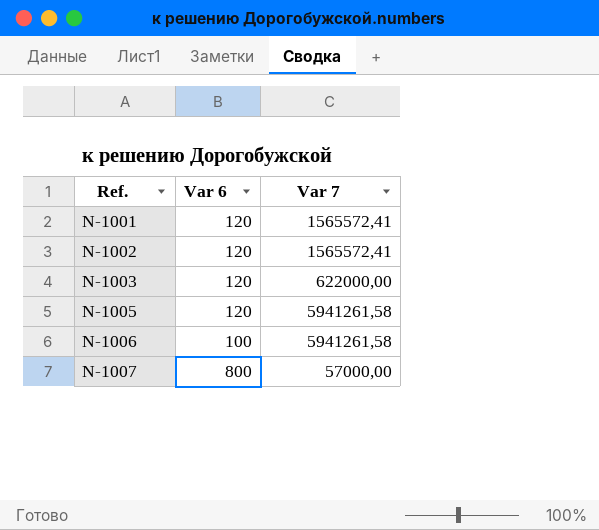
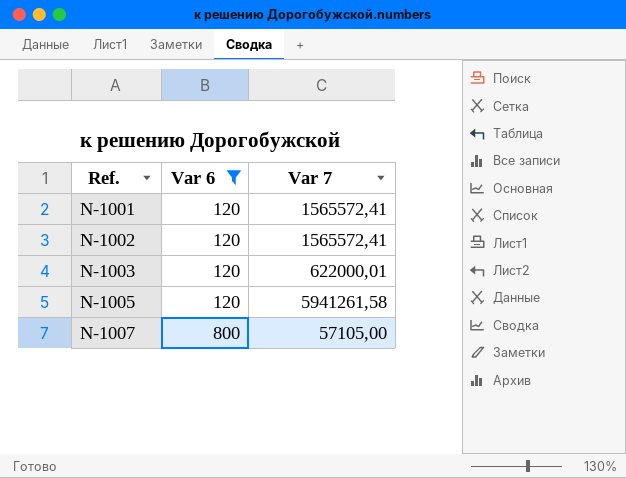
filter: none -> Var 6 != 100
N-1003 | Var 7: 622000,00 -> 622000,01
N-1007 | Var 7: 57000,00 -> 57105,00

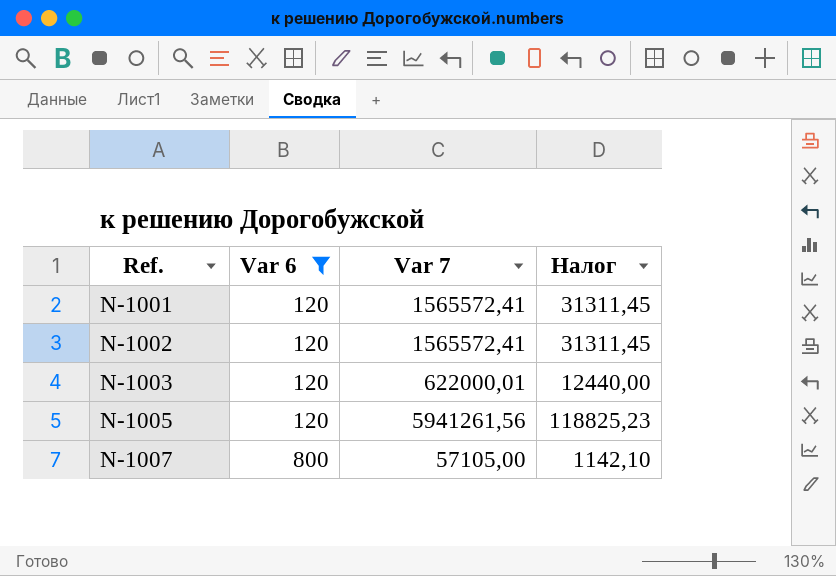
column Налог | formula: none -> [Var 7] * 0,02
N-1005 | Var 7: 5941261,58 -> 5941261,56

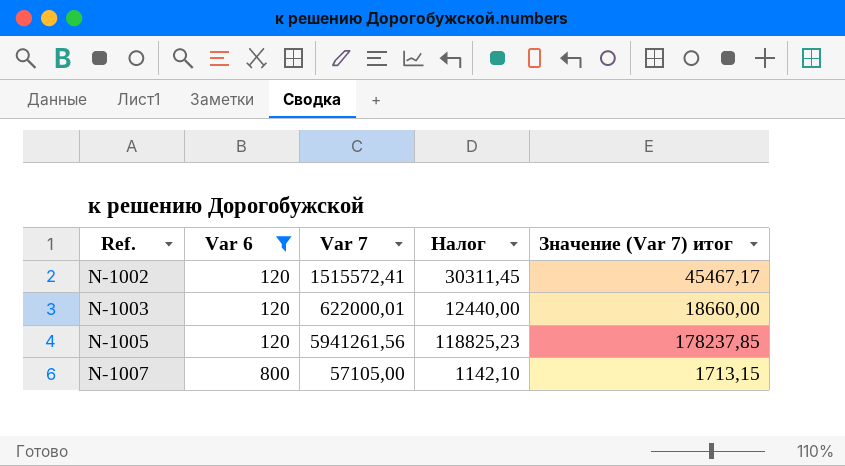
column Значение (Var 7) итог | formula: none -> [Var 7] * 0,03
row N-1001: 120 | 1565572,41 | 31311,45 -> none
N-1002 | Var 7: 1565572,41 -> 1515572,41
N-1002 | Налог: 31311,45 -> 30311,45

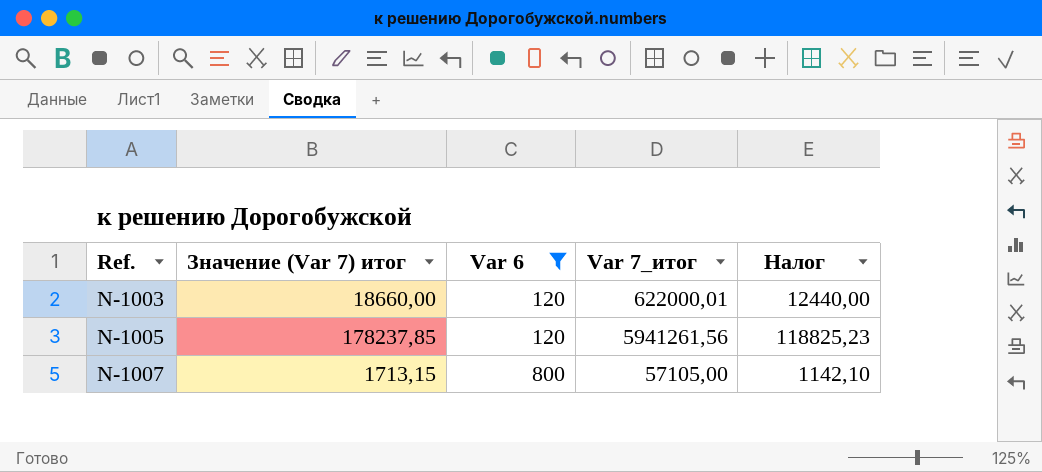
column Значение (Var 7) итог | position: 5 -> 2
column name: Var 7 -> Var 7_итог
row N-1002: 120 | 1515572,41 | 30311,45 | 45467,17 -> none

